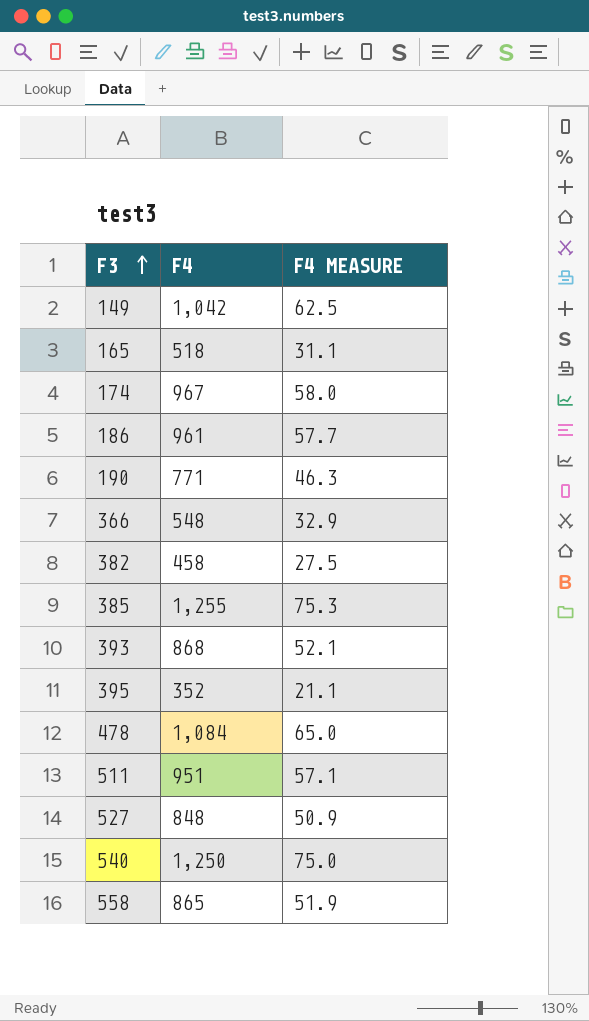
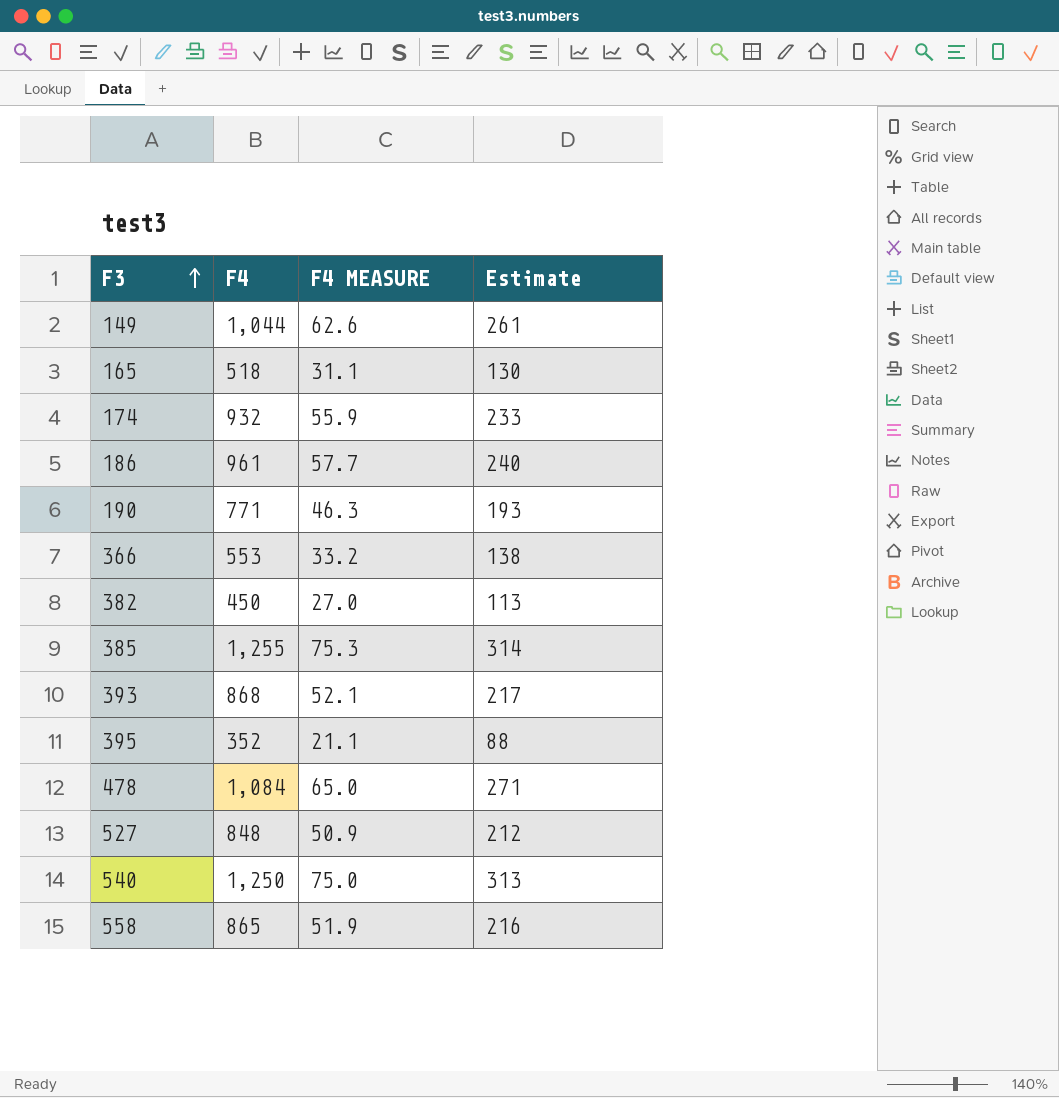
column Estimate | formula: none -> [F4] * 0.25
row 511: 951 | 57.1 -> none
149 | F4: 1,042 -> 1,044
149 | F4 MEASURE: 62.5 -> 62.6
174 | F4: 967 -> 932
174 | F4 MEASURE: 58.0 -> 55.9
366 | F4: 548 -> 553
366 | F4 MEASURE: 32.9 -> 33.2
382 | F4: 458 -> 450
382 | F4 MEASURE: 27.5 -> 27.0

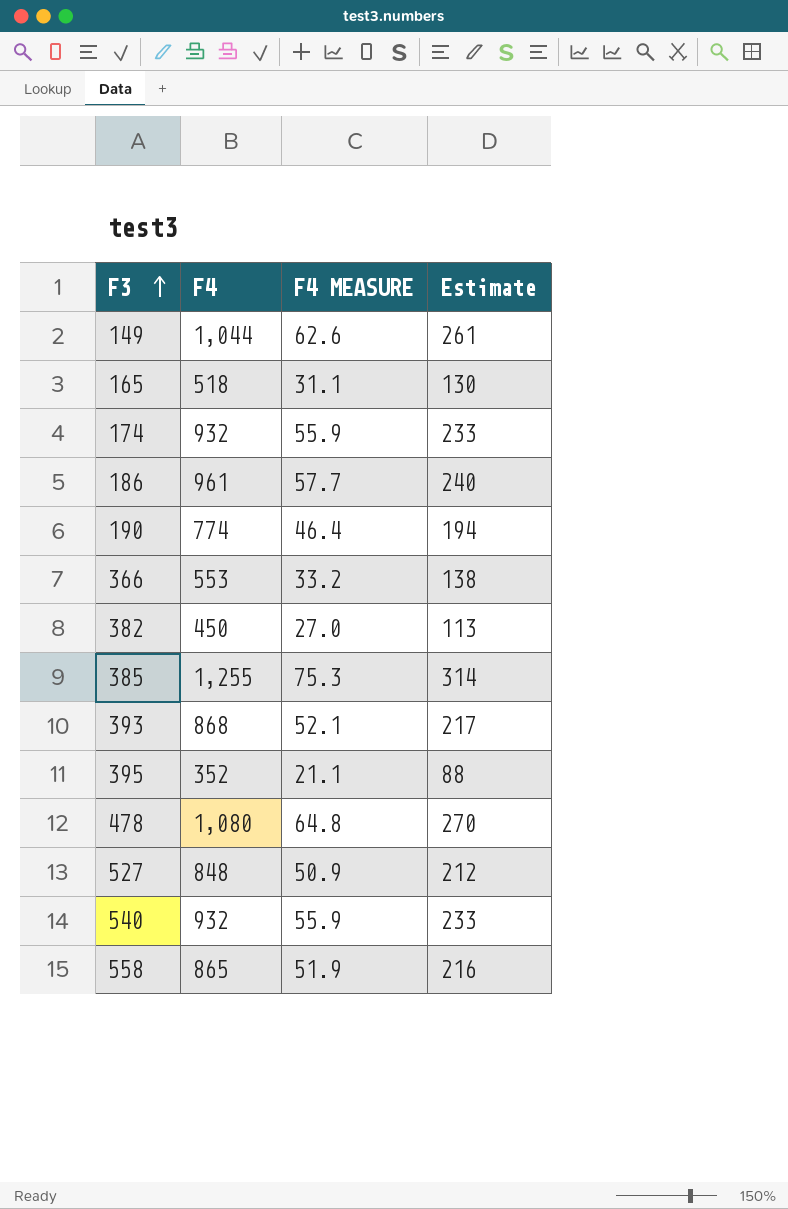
190 | F4: 771 -> 774
190 | F4 MEASURE: 46.3 -> 46.4
190 | Estimate: 193 -> 194
478 | F4: 1,084 -> 1,080
478 | F4 MEASURE: 65.0 -> 64.8
478 | Estimate: 271 -> 270
540 | F4: 1,250 -> 932
540 | F4 MEASURE: 75.0 -> 55.9
540 | Estimate: 313 -> 233

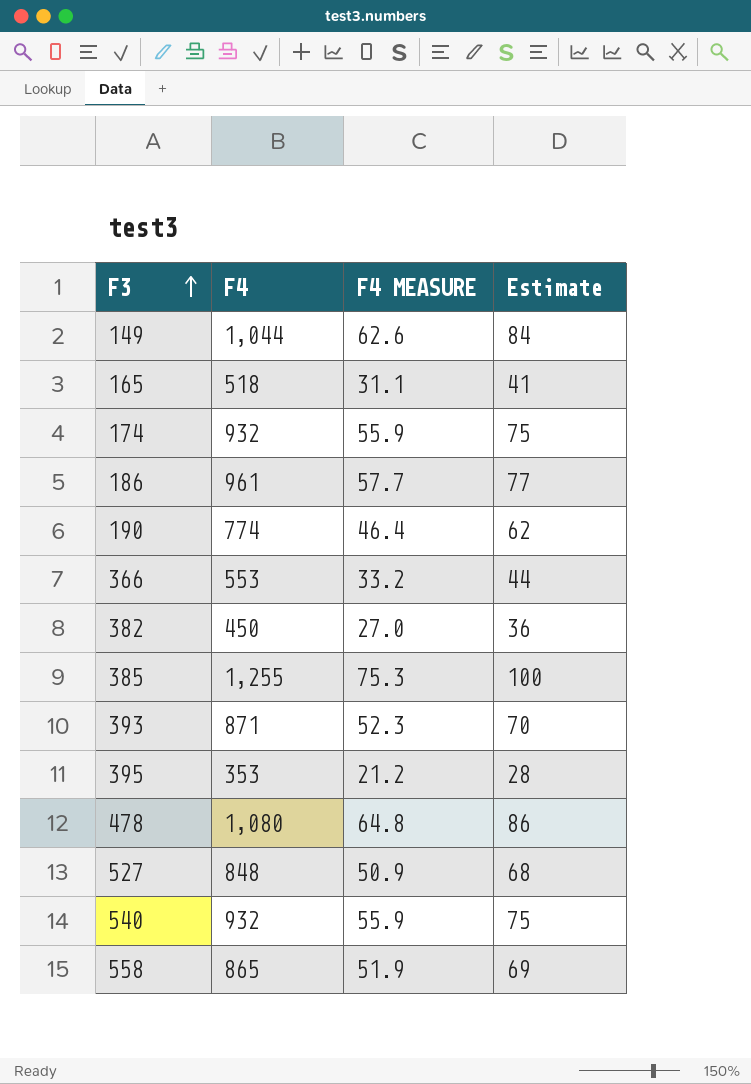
column Estimate | formula: [F4] * 0.25 -> [F4] * 0.08
393 | F4: 868 -> 871
393 | F4 MEASURE: 52.1 -> 52.3
395 | F4: 352 -> 353
395 | F4 MEASURE: 21.1 -> 21.2

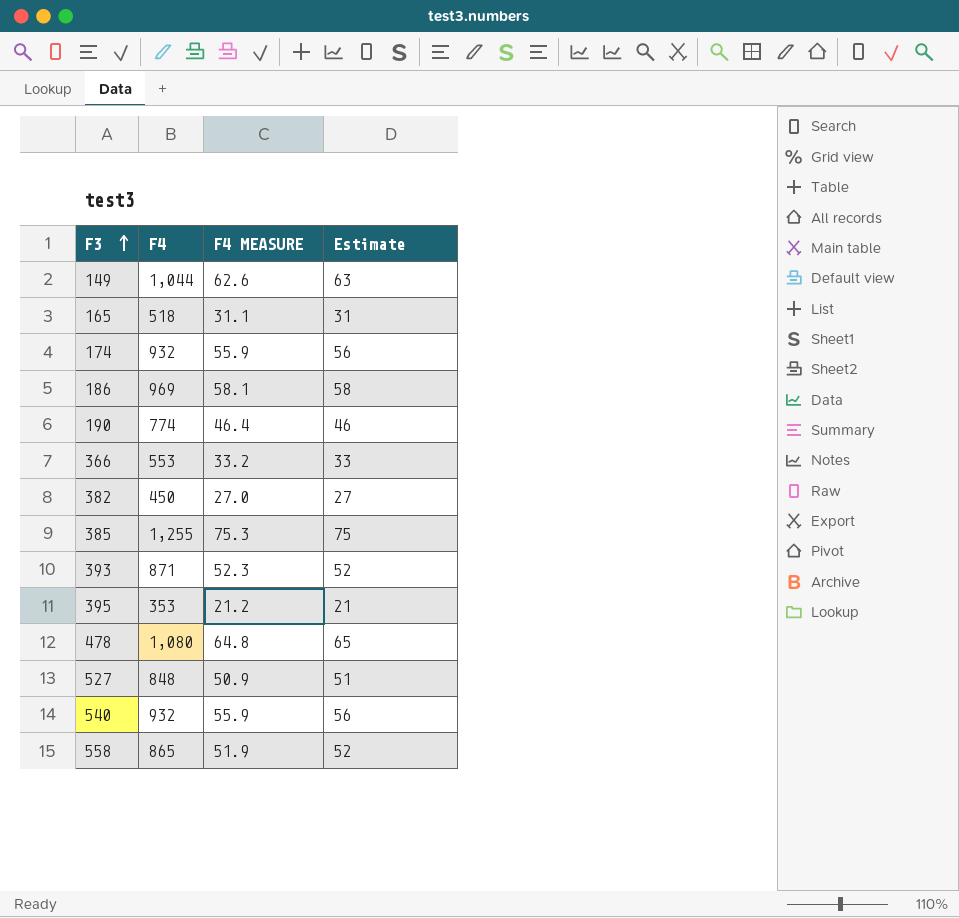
column Estimate | formula: [F4] * 0.08 -> [F4] * 0.06
186 | F4: 961 -> 969
186 | F4 MEASURE: 57.7 -> 58.1

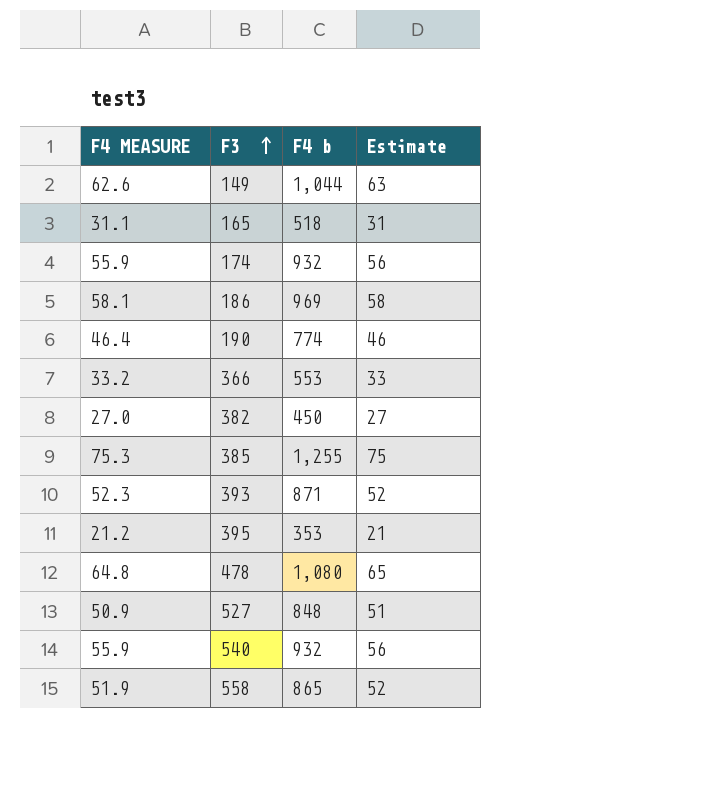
column F4 MEASURE | position: 3 -> 1
column name: F4 -> F4 b

